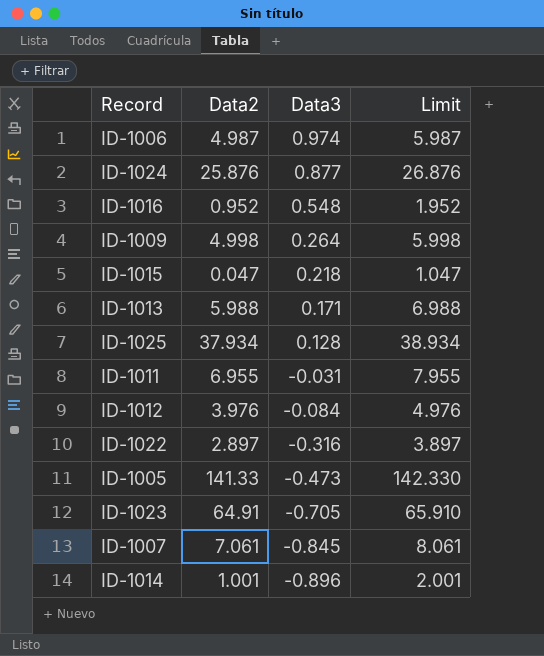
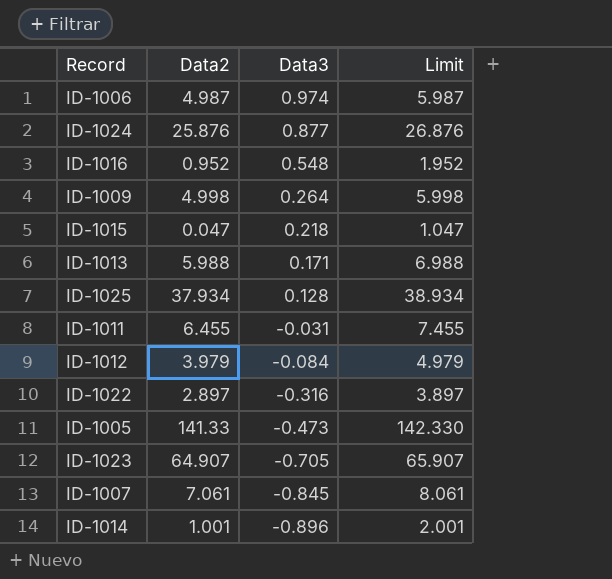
ID-1011 | Data2: 6.955 -> 6.455
ID-1011 | Limit: 7.955 -> 7.455
ID-1012 | Data2: 3.976 -> 3.979
ID-1012 | Limit: 4.976 -> 4.979
ID-1023 | Data2: 64.91 -> 64.907
ID-1023 | Limit: 65.910 -> 65.907

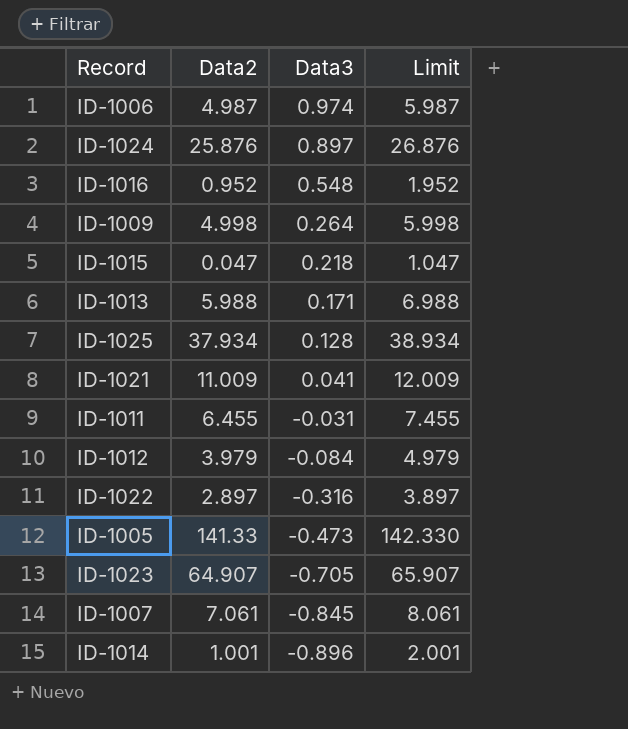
ID-1024 | Data3: 0.877 -> 0.897
row ID-1021: none -> 11.009 | 0.041 | 12.009

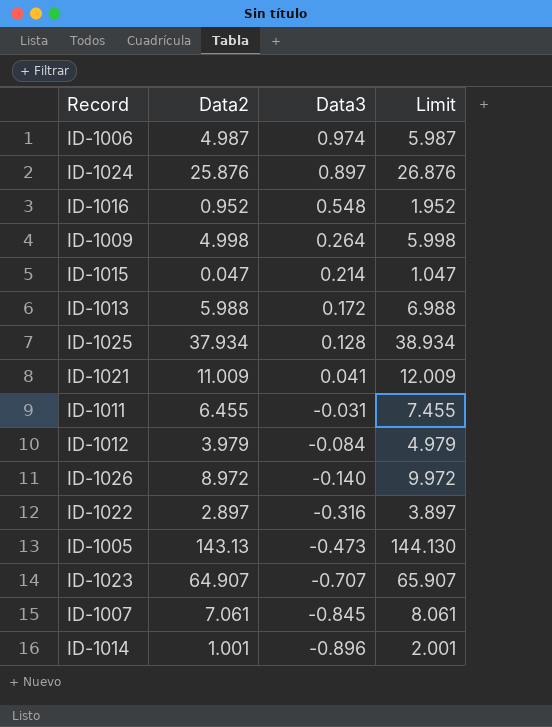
ID-1015 | Data3: 0.218 -> 0.214
ID-1013 | Data3: 0.171 -> 0.172
row ID-1026: none -> 8.972 | -0.140 | 9.972
ID-1005 | Data2: 141.33 -> 143.13
ID-1005 | Limit: 142.330 -> 144.130
ID-1023 | Data3: -0.705 -> -0.707

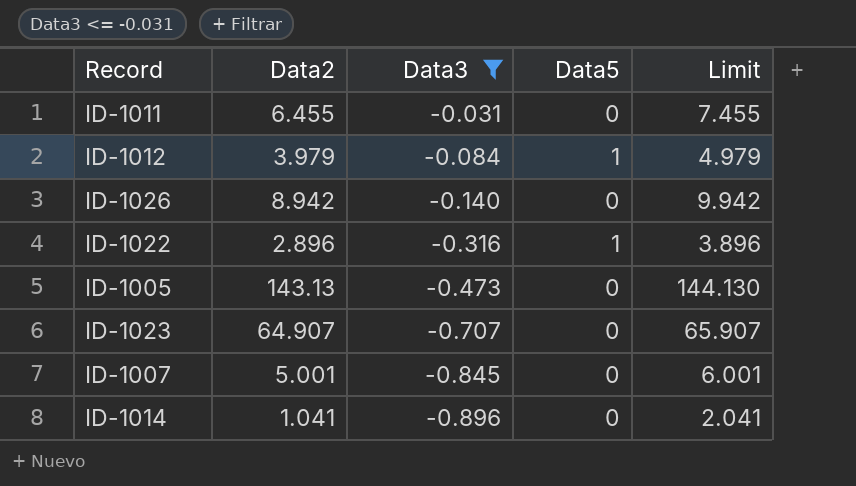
filter: none -> Data3 <= -0.031
column Data5 | position: none -> 4
ID-1026 | Data2: 8.972 -> 8.942
ID-1026 | Limit: 9.972 -> 9.942
ID-1022 | Data2: 2.897 -> 2.896
ID-1022 | Limit: 3.897 -> 3.896
ID-1007 | Data2: 7.061 -> 5.001
ID-1007 | Limit: 8.061 -> 6.001
ID-1014 | Data2: 1.001 -> 1.041
ID-1014 | Limit: 2.001 -> 2.041

